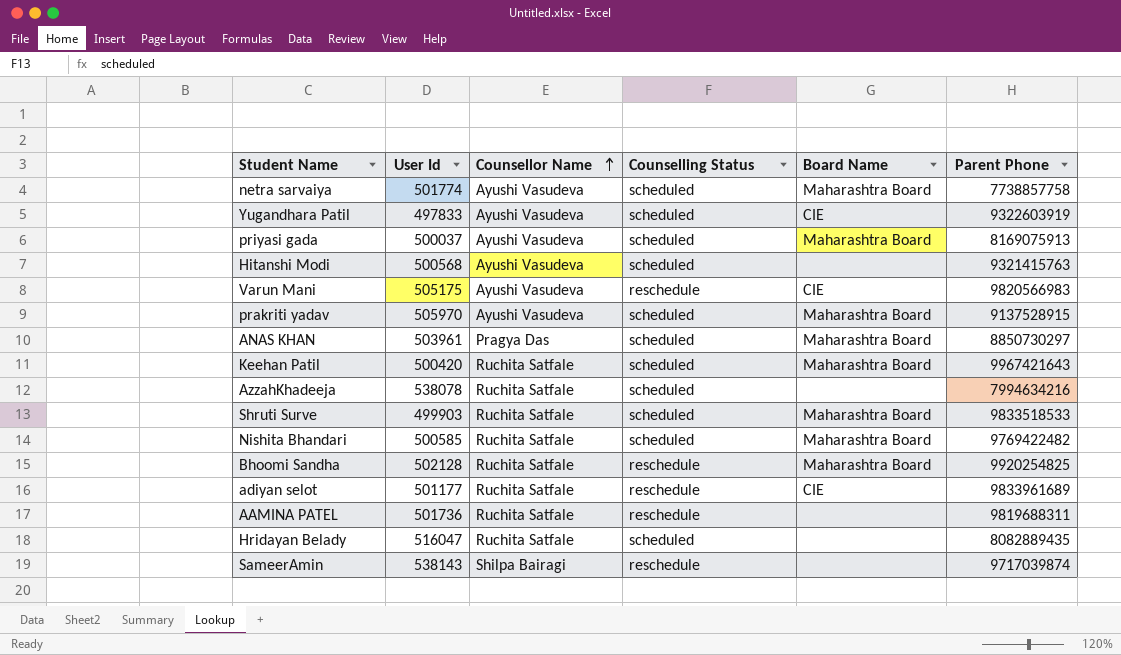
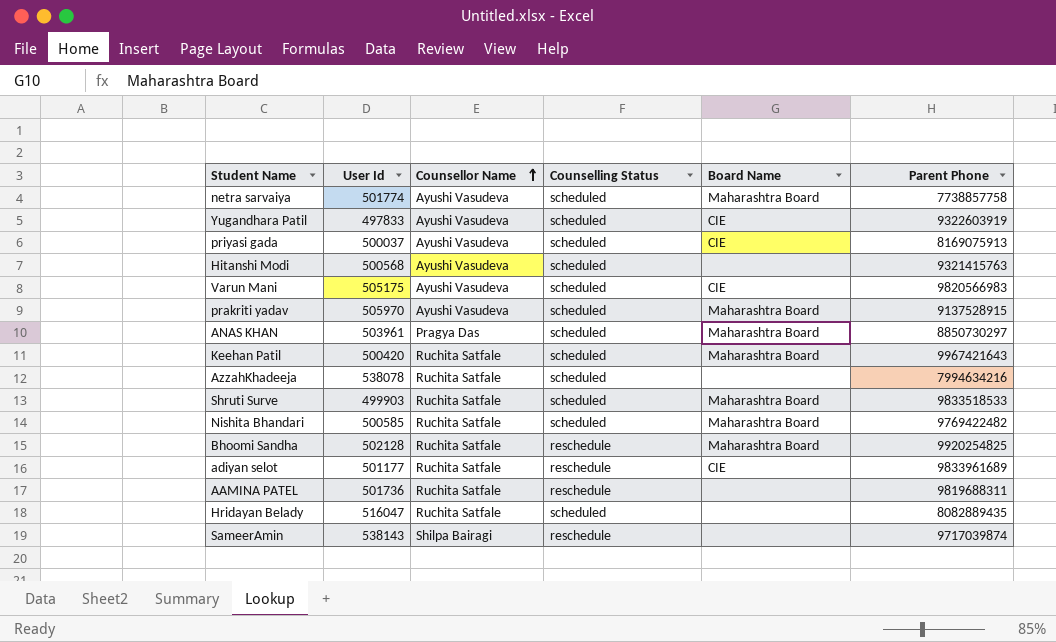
priyasi gada | Board Name: Maharashtra Board -> CIE
Varun Mani | Counselling Status: reschedule -> scheduled

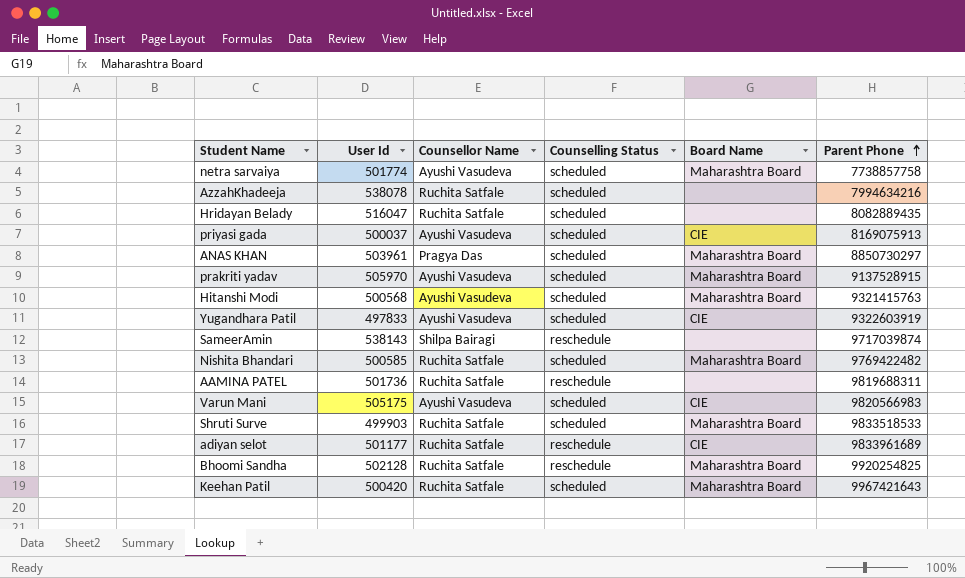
row order: Counsellor Name ascending -> Parent Phone ascending
Hitanshi Modi | Board Name: none -> Maharashtra Board

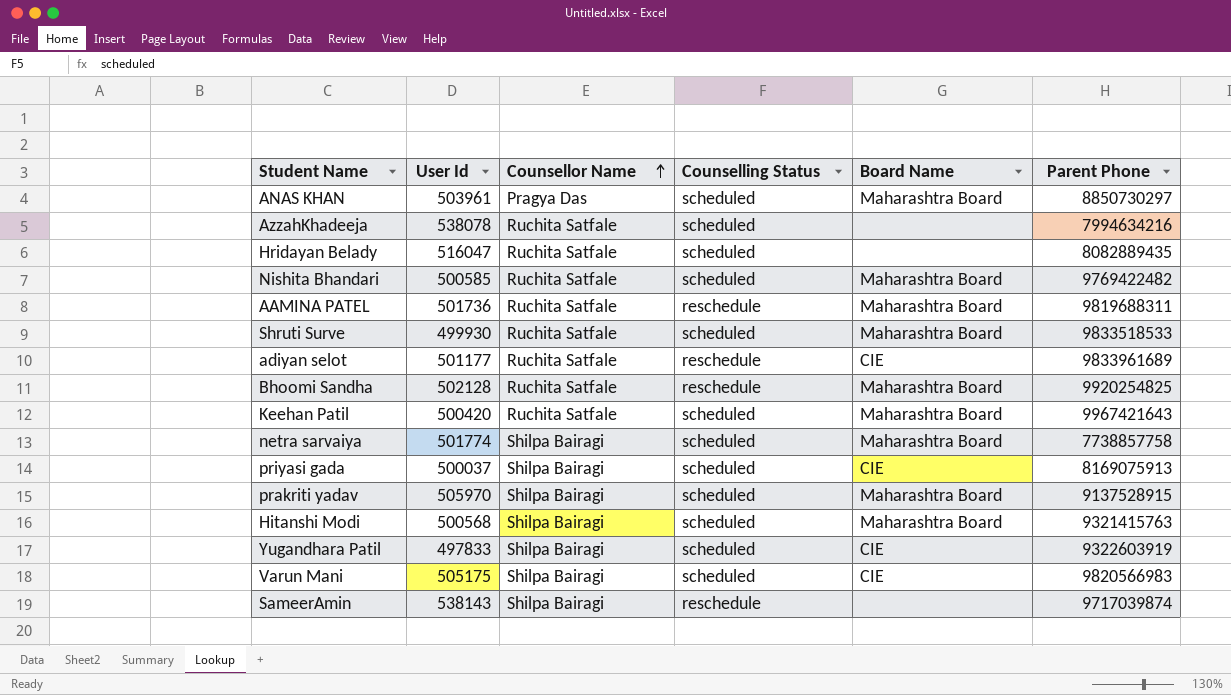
row order: Parent Phone ascending -> Counsellor Name ascending
AAMINA PATEL | Board Name: none -> Maharashtra Board
Shruti Surve | User Id: 499903 -> 499930
netra sarvaiya | Counsellor Name: Ayushi Vasudeva -> Shilpa Bairagi
priyasi gada | Counsellor Name: Ayushi Vasudeva -> Shilpa Bairagi
prakriti yadav | Counsellor Name: Ayushi Vasudeva -> Shilpa Bairagi
Hitanshi Modi | Counsellor Name: Ayushi Vasudeva -> Shilpa Bairagi
Yugandhara Patil | Counsellor Name: Ayushi Vasudeva -> Shilpa Bairagi
Varun Mani | Counsellor Name: Ayushi Vasudeva -> Shilpa Bairagi

